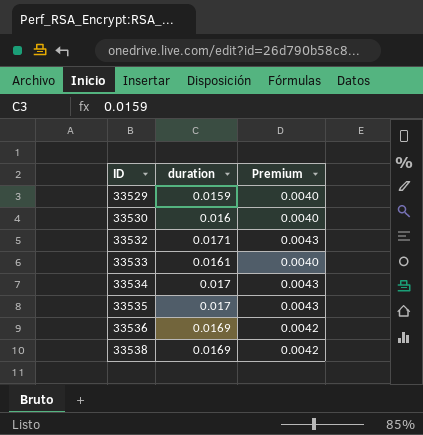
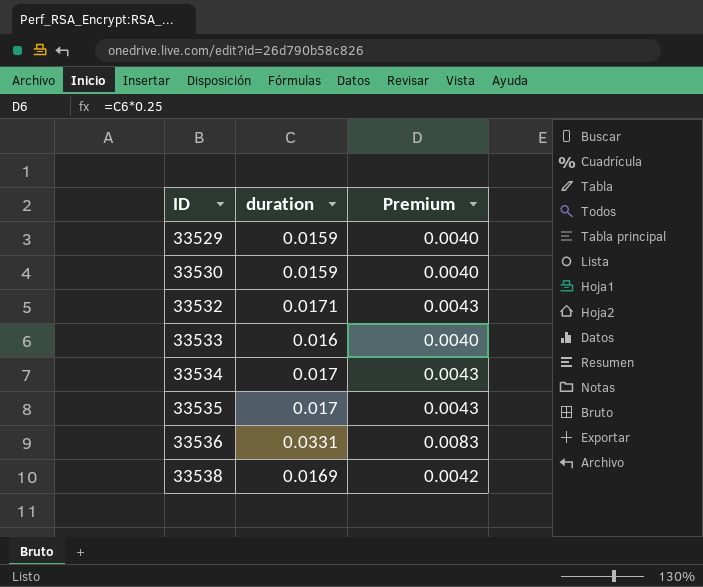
33530 | duration: 0.016 -> 0.0159
33533 | duration: 0.0161 -> 0.016
33536 | duration: 0.0169 -> 0.0331
33536 | Premium: 0.0042 -> 0.0083

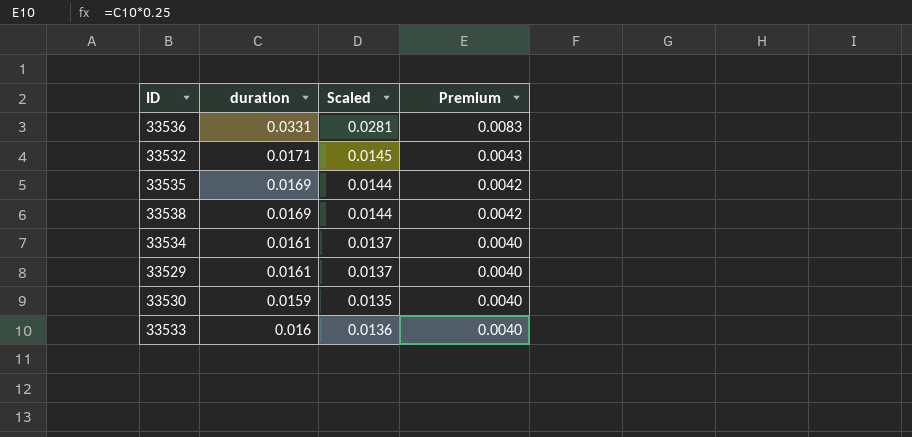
row order: ID ascending -> Premium descending
column Scaled | formula: none -> [duration] * 0.85
33535 | duration: 0.017 -> 0.0169
33535 | Premium: 0.0043 -> 0.0042
33534 | duration: 0.017 -> 0.0161
33534 | Premium: 0.0043 -> 0.0040
33529 | duration: 0.0159 -> 0.0161

